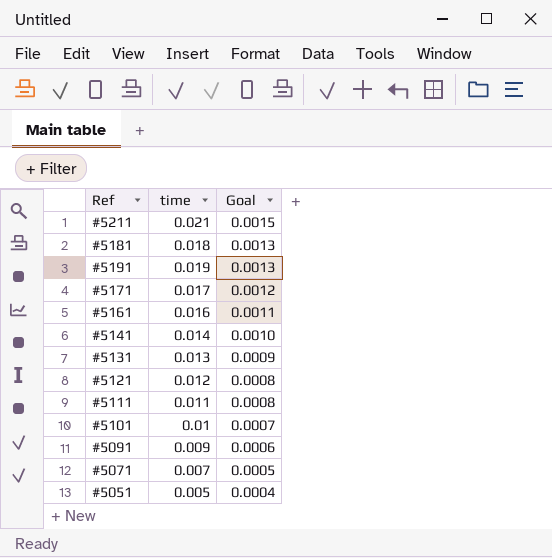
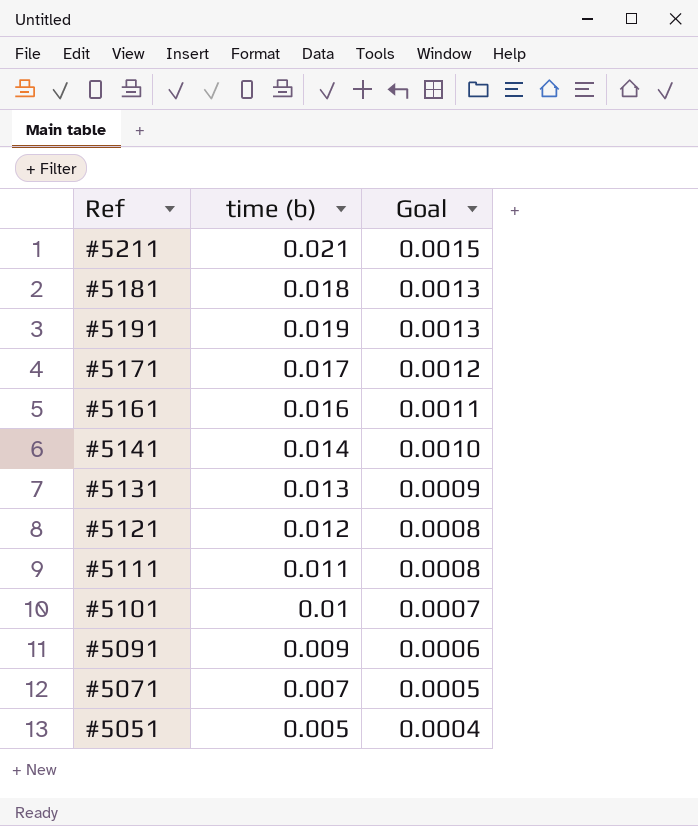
column name: time -> time (b)

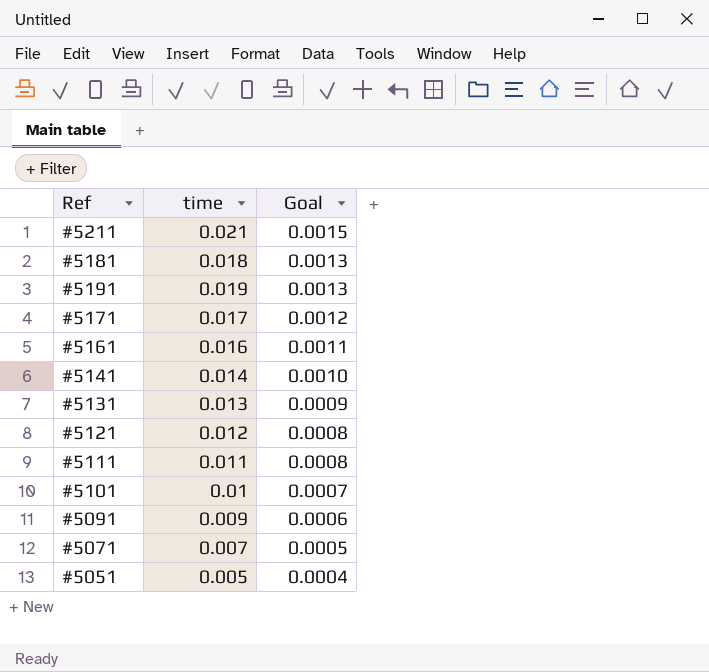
column name: time (b) -> time

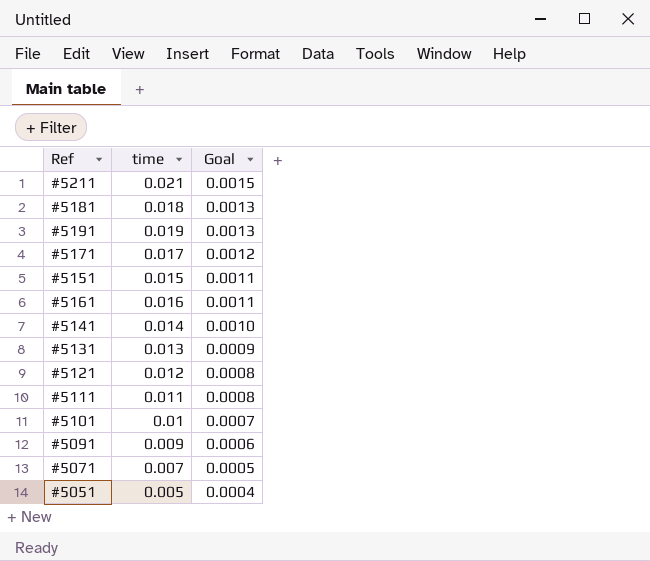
row #5151: none -> 0.015 | 0.0011

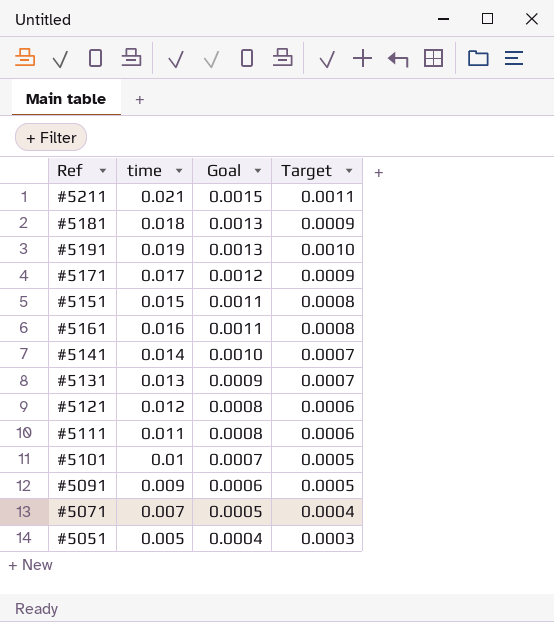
column Target | formula: none -> [time] * 0.05

